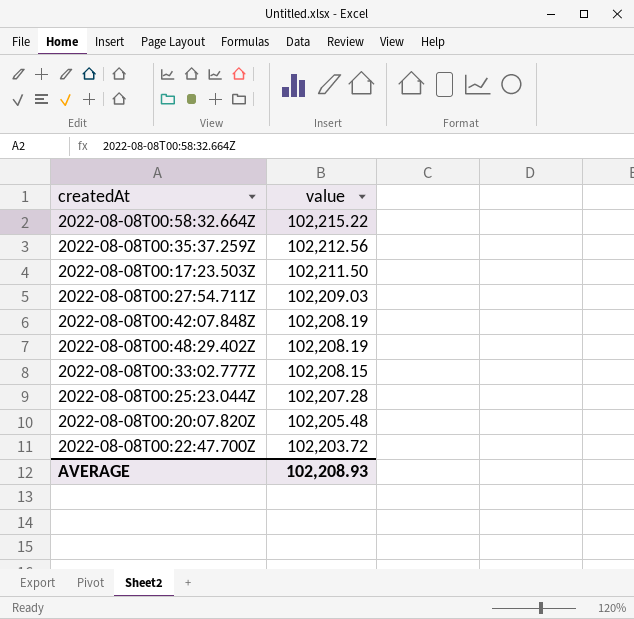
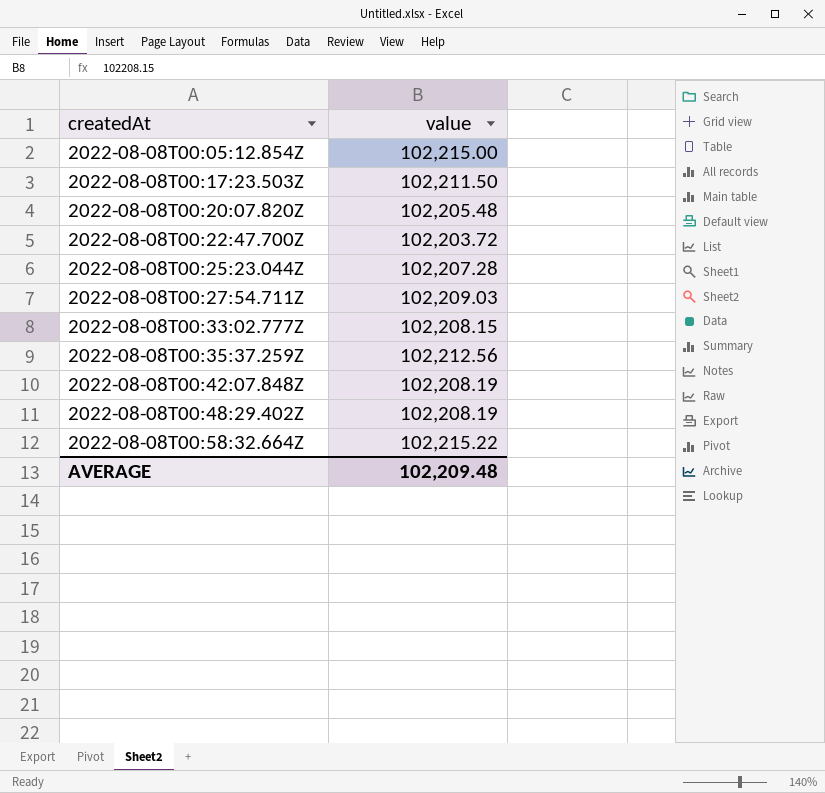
row order: value descending -> createdAt ascending
row 2022-08-08T00:05:12.854Z: none -> 102,215.00
AVERAGE | value: 102,208.93 -> 102,209.48

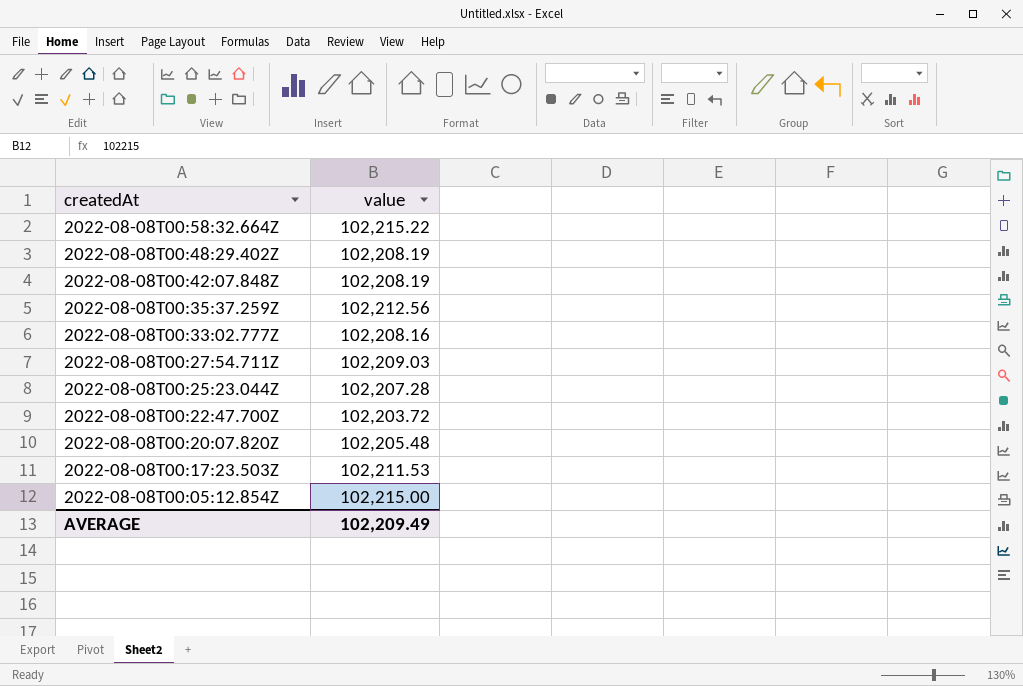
row order: createdAt ascending -> createdAt descending
2022-08-08T00:33:02.777Z | value: 102,208.15 -> 102,208.16
2022-08-08T00:17:23.503Z | value: 102,211.50 -> 102,211.53
AVERAGE | value: 102,209.48 -> 102,209.49

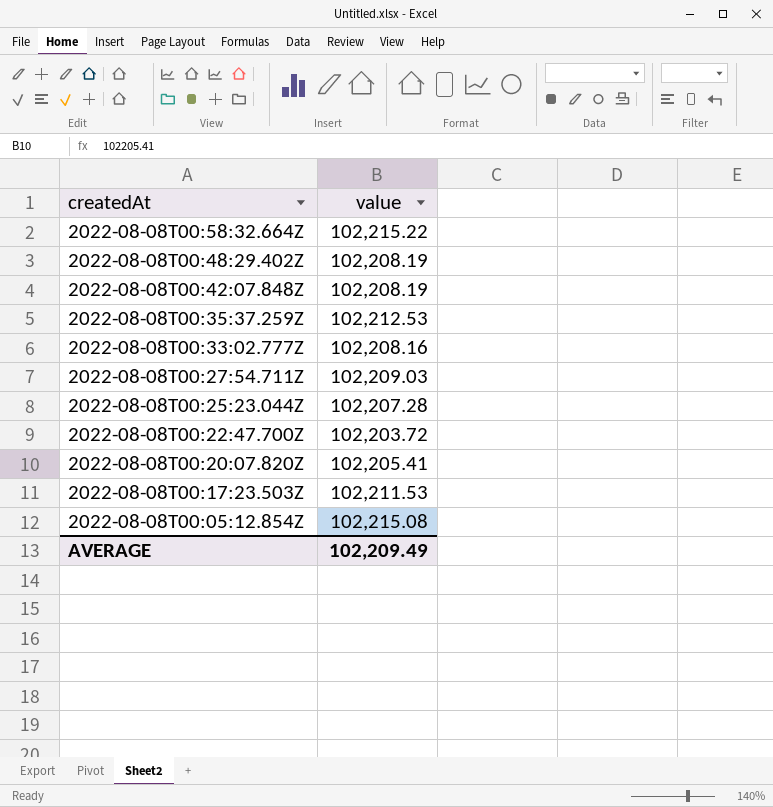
2022-08-08T00:35:37.259Z | value: 102,212.56 -> 102,212.53
2022-08-08T00:20:07.820Z | value: 102,205.48 -> 102,205.41
2022-08-08T00:05:12.854Z | value: 102,215.00 -> 102,215.08

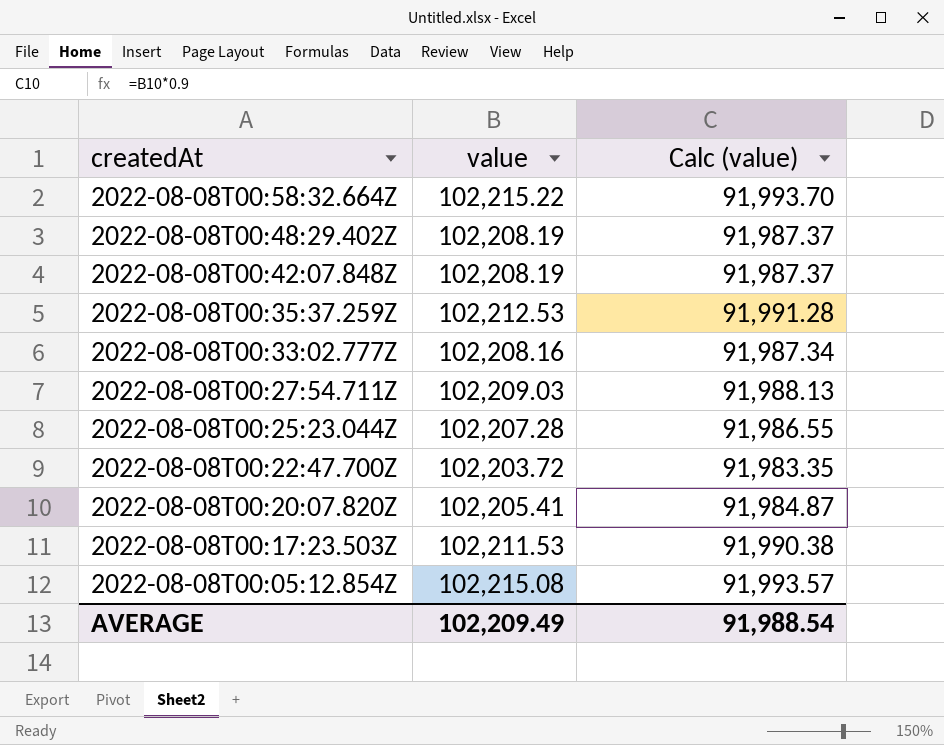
column Calc (value) | formula: none -> [value] * 0.9

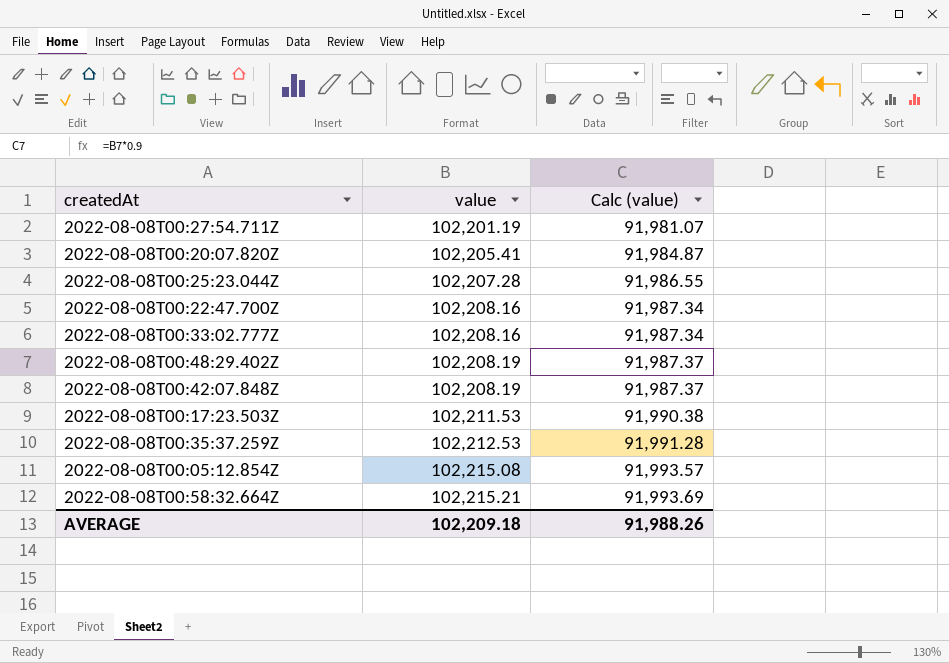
row order: createdAt descending -> value ascending
2022-08-08T00:27:54.711Z | value: 102,209.03 -> 102,201.19
2022-08-08T00:27:54.711Z | Calc (value): 91,988.13 -> 91,981.07
2022-08-08T00:22:47.700Z | value: 102,203.72 -> 102,208.16
2022-08-08T00:22:47.700Z | Calc (value): 91,983.35 -> 91,987.34
2022-08-08T00:58:32.664Z | value: 102,215.22 -> 102,215.21
2022-08-08T00:58:32.664Z | Calc (value): 91,993.70 -> 91,993.69
AVERAGE | value: 102,209.49 -> 102,209.18
AVERAGE | Calc (value): 91,988.54 -> 91,988.26

